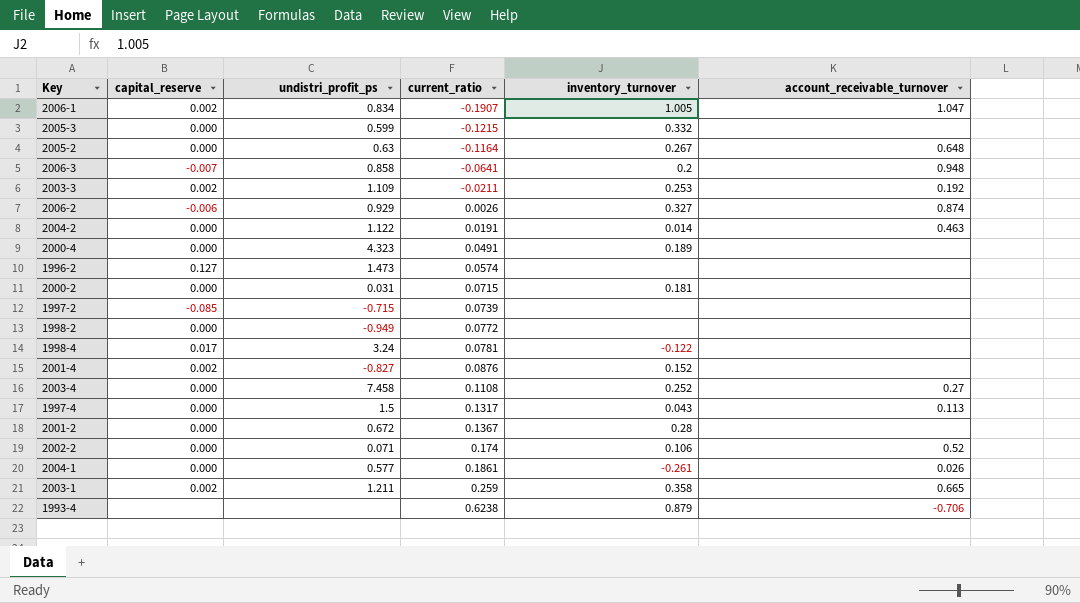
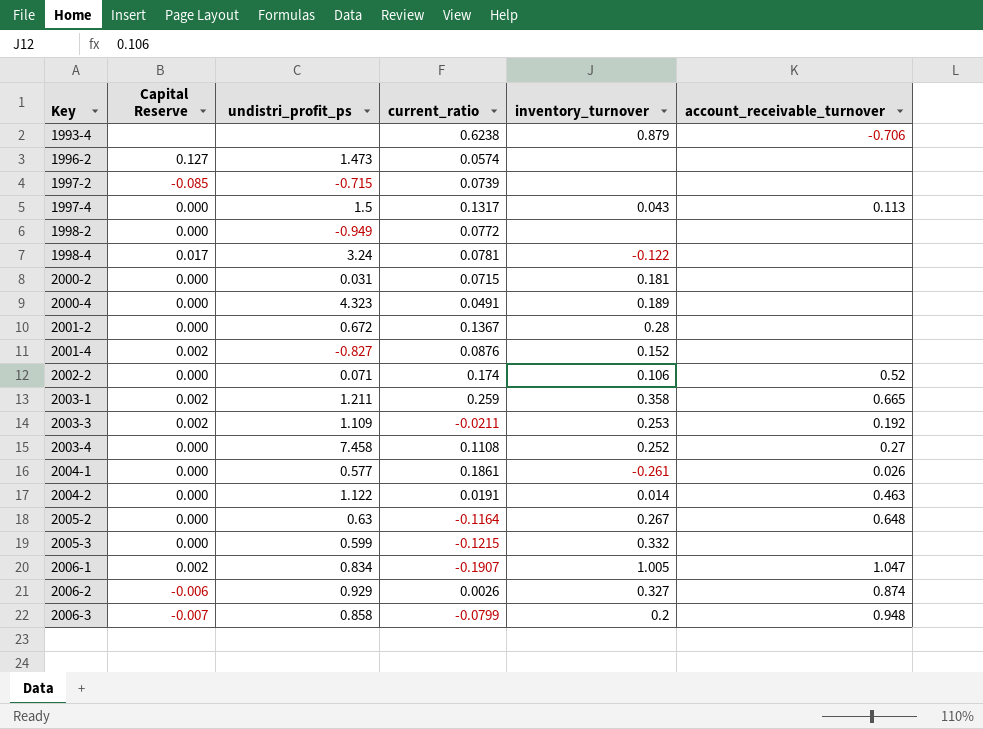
row order: current_ratio ascending -> Key ascending
column name: capital_reserve -> Capital Reserve
2006-3 | current_ratio: -0.0641 -> -0.0799

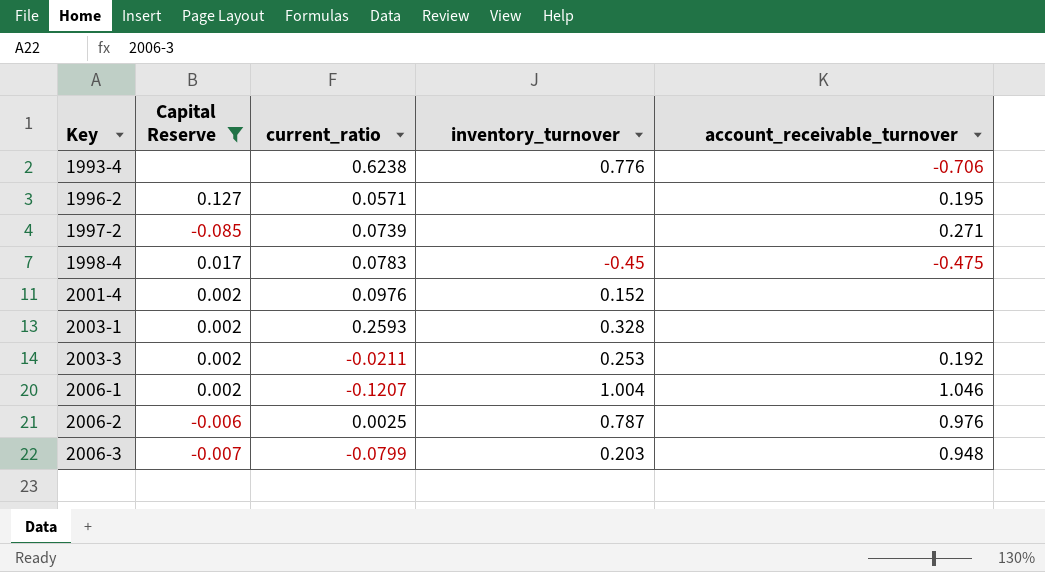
filter: none -> Capital Reserve != 0.000
column undistri_profit_ps | position: 3 -> none
1993-4 | inventory_turnover: 0.879 -> 0.776
1996-2 | current_ratio: 0.0574 -> 0.0571
1996-2 | account_receivable_turnover: none -> 0.195
1997-2 | account_receivable_turnover: none -> 0.271
1998-4 | current_ratio: 0.0781 -> 0.0783
1998-4 | inventory_turnover: -0.122 -> -0.45
1998-4 | account_receivable_turnover: none -> -0.475
2001-4 | current_ratio: 0.0876 -> 0.0976
2003-1 | current_ratio: 0.259 -> 0.2593
2003-1 | inventory_turnover: 0.358 -> 0.328
2003-1 | account_receivable_turnover: 0.665 -> none
2006-1 | current_ratio: -0.1907 -> -0.1207
2006-1 | inventory_turnover: 1.005 -> 1.004
2006-1 | account_receivable_turnover: 1.047 -> 1.046
2006-2 | current_ratio: 0.0026 -> 0.0025
2006-2 | inventory_turnover: 0.327 -> 0.787
2006-2 | account_receivable_turnover: 0.874 -> 0.976
2006-3 | inventory_turnover: 0.2 -> 0.203

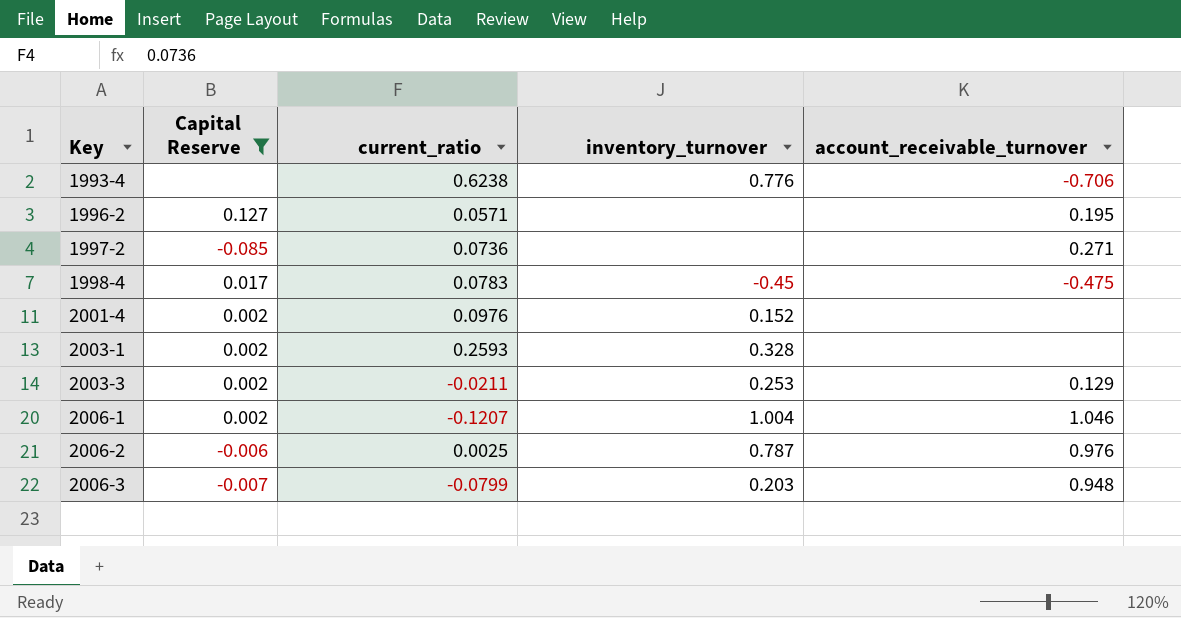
1997-2 | current_ratio: 0.0739 -> 0.0736
2003-3 | account_receivable_turnover: 0.192 -> 0.129

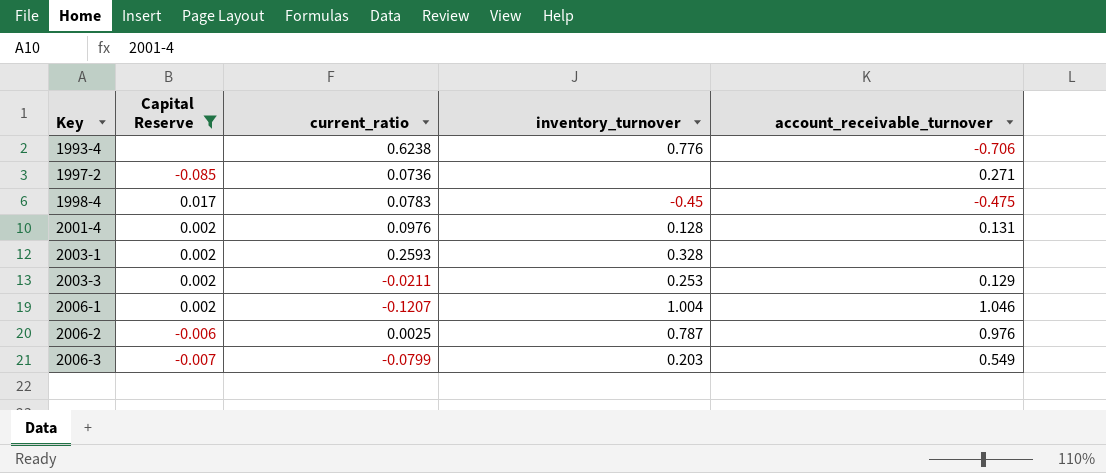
row 1996-2: 0.127 | 0.0571 | none | 0.195 -> none
2001-4 | inventory_turnover: 0.152 -> 0.128
2001-4 | account_receivable_turnover: none -> 0.131
2006-3 | account_receivable_turnover: 0.948 -> 0.549

